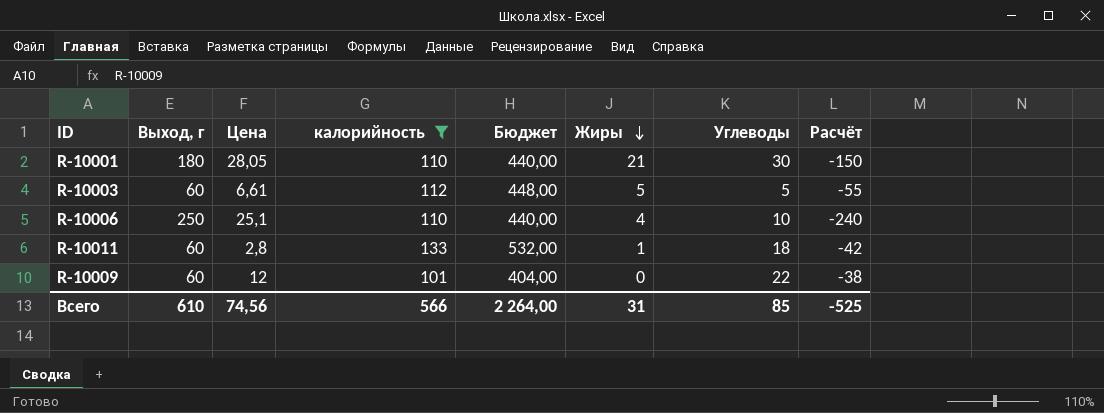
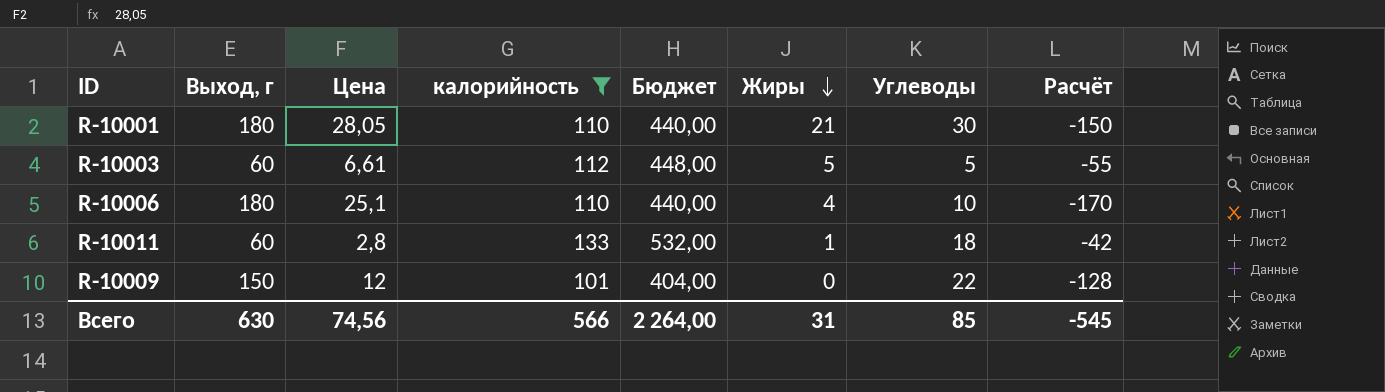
R-10006 | Выход, г: 250 -> 180
R-10006 | Расчёт: -240 -> -170
R-10009 | Выход, г: 60 -> 150
R-10009 | Расчёт: -38 -> -128
Всего | Выход, г: 610 -> 630
Всего | Расчёт: -525 -> -545

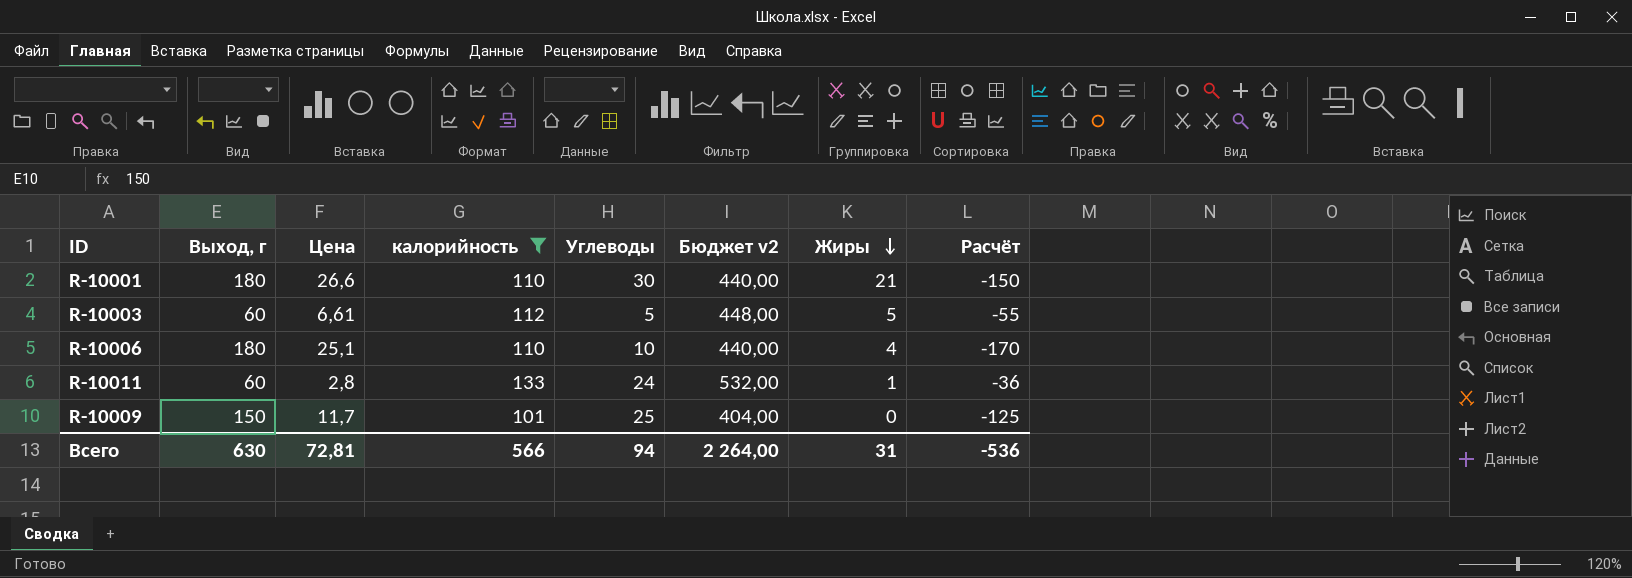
column Углеводы | position: 7 -> 5
column name: Бюджет -> Бюджет v2
R-10001 | Цена: 28,05 -> 26,6
R-10011 | Углеводы: 18 -> 24
R-10011 | Расчёт: -42 -> -36
R-10009 | Цена: 12 -> 11,7
R-10009 | Углеводы: 22 -> 25
R-10009 | Расчёт: -128 -> -125
Всего | Цена: 74,56 -> 72,81
Всего | Углеводы: 85 -> 94
Всего | Расчёт: -545 -> -536

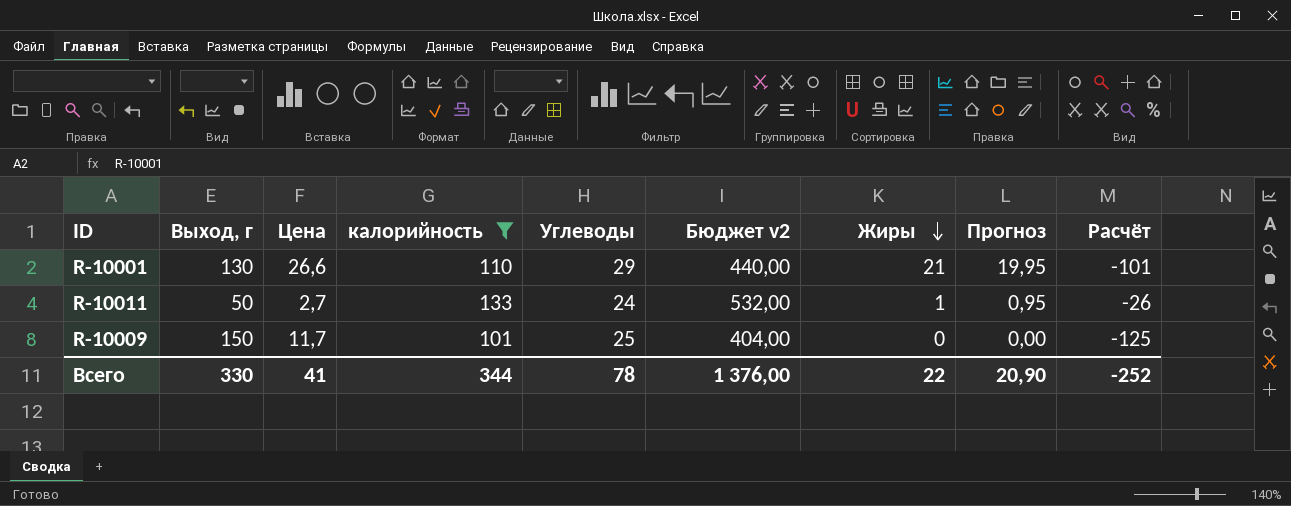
column Прогноз | formula: none -> [Жиры] * 0,95
row R-10003: 60 | 6,61 | 112 | 5 | 448,00 | 5 | -55 -> none
row R-10006: 180 | 25,1 | 110 | 10 | 440,00 | 4 | -170 -> none
R-10001 | Выход, г: 180 -> 130
R-10001 | Углеводы: 30 -> 29
R-10001 | Расчёт: -150 -> -101
R-10011 | Выход, г: 60 -> 50
R-10011 | Цена: 2,8 -> 2,7
R-10011 | Расчёт: -36 -> -26
Всего | Выход, г: 630 -> 330
Всего | Цена: 72,81 -> 41
Всего | калорийность: 566 -> 344
Всего | Углеводы: 94 -> 78
Всего | Бюджет v2: 2 264,00 -> 1 376,00
Всего | Жиры: 31 -> 22
Всего | Расчёт: -536 -> -252

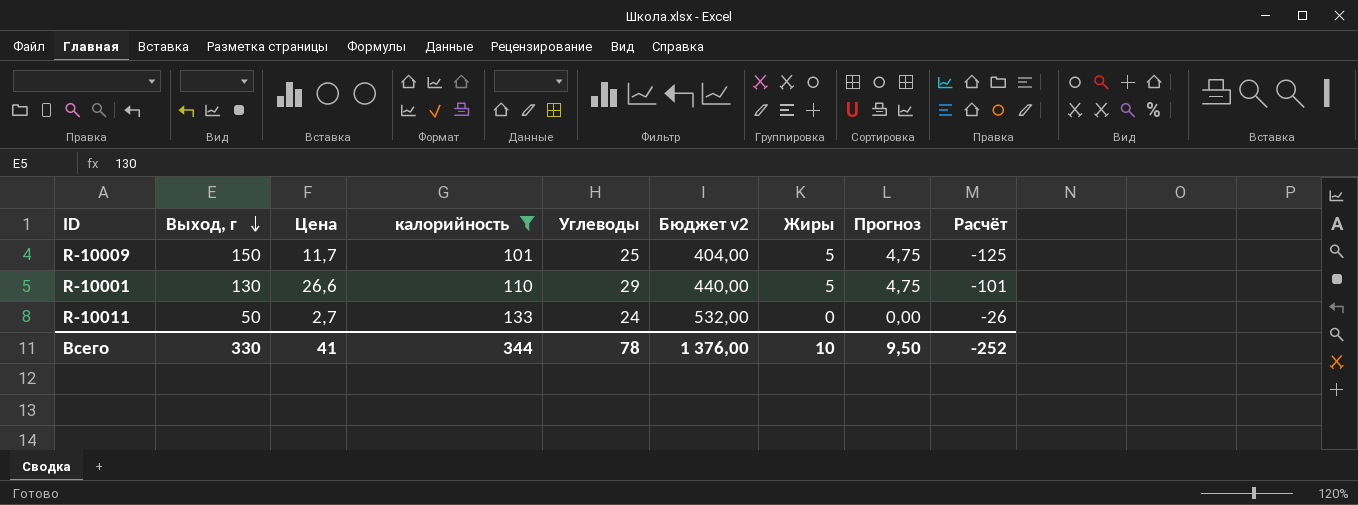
row order: Жиры descending -> Выход, г descending
R-10009 | Жиры: 0 -> 5
R-10009 | Прогноз: 0,00 -> 4,75
R-10001 | Жиры: 21 -> 5
R-10001 | Прогноз: 19,95 -> 4,75
R-10011 | Жиры: 1 -> 0
R-10011 | Прогноз: 0,95 -> 0,00
Всего | Жиры: 22 -> 10
Всего | Прогноз: 20,90 -> 9,50

